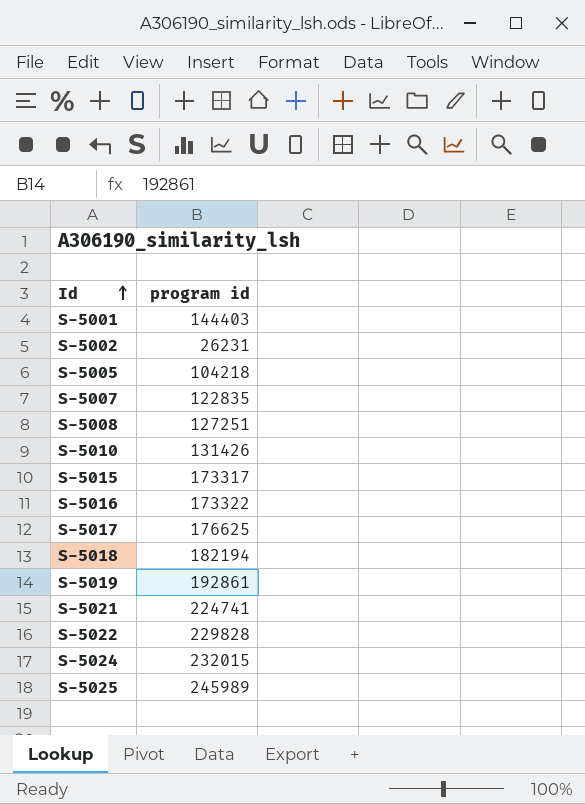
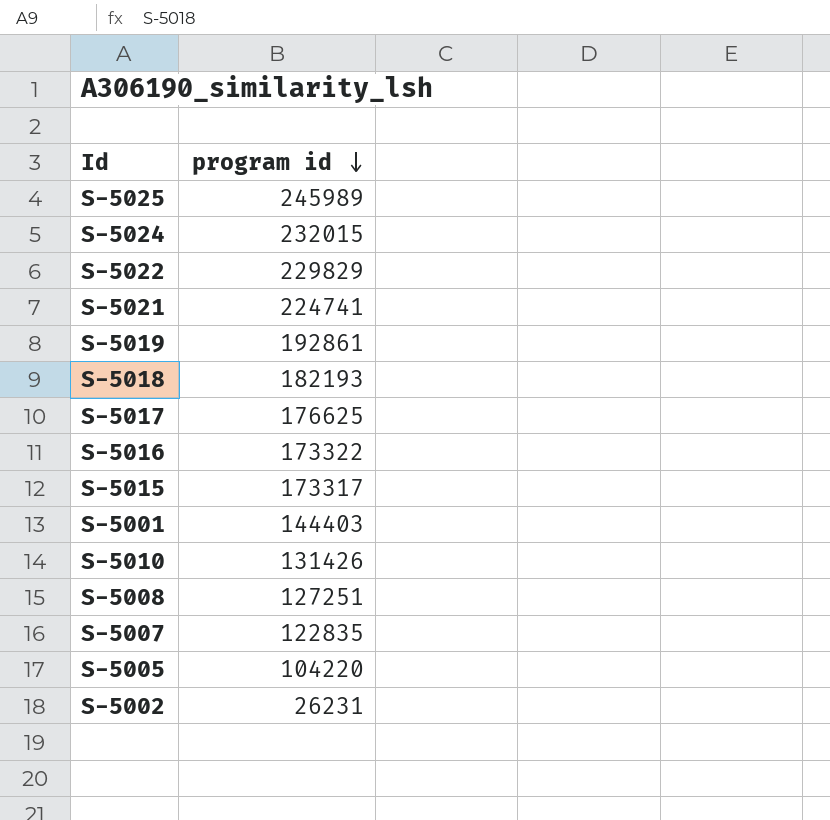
row order: Id ascending -> program id descending
S-5022 | program id: 229828 -> 229829
S-5018 | program id: 182194 -> 182193
S-5005 | program id: 104218 -> 104220

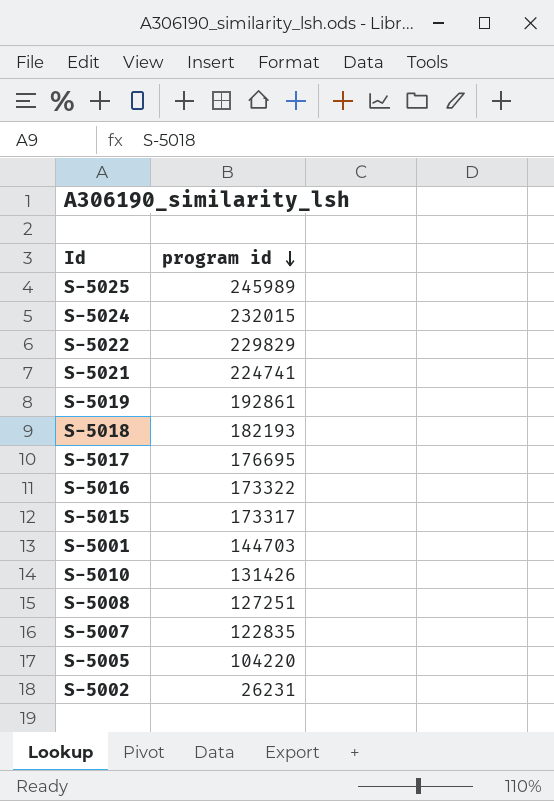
S-5017 | program id: 176625 -> 176695
S-5001 | program id: 144403 -> 144703

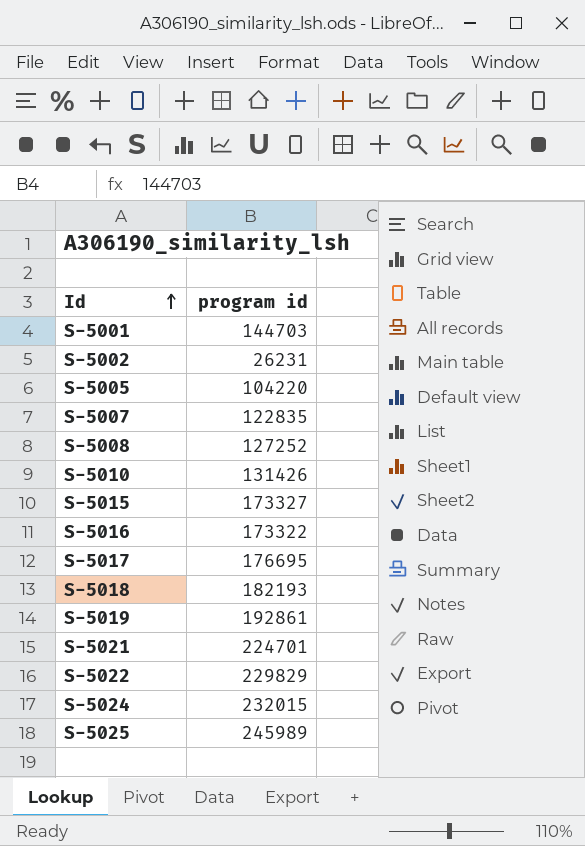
row order: program id descending -> Id ascending
S-5008 | program id: 127251 -> 127252
S-5015 | program id: 173317 -> 173327
S-5021 | program id: 224741 -> 224701

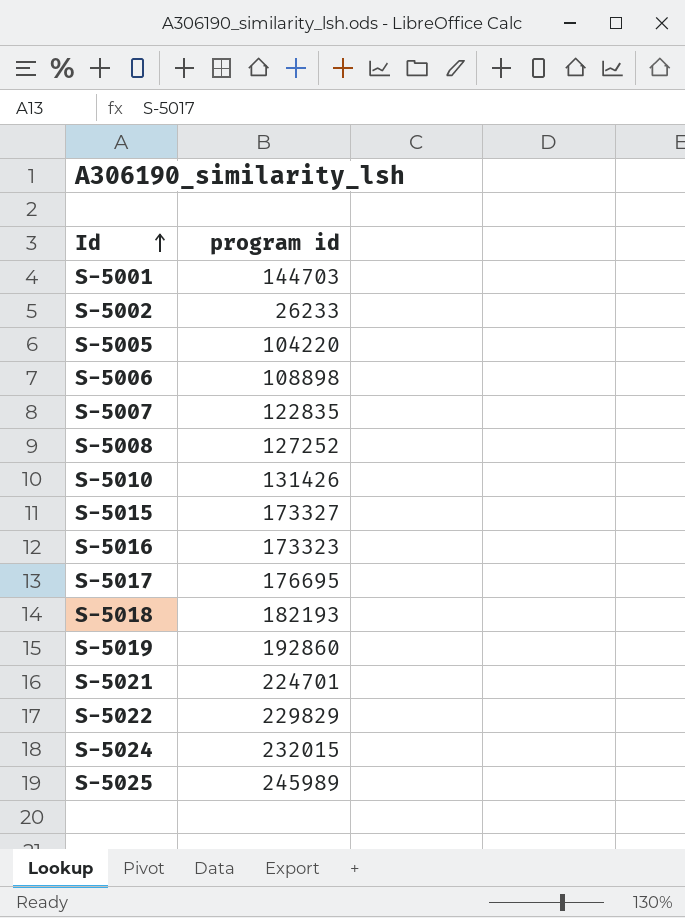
S-5002 | program id: 26231 -> 26233
row S-5006: none -> 108898
S-5016 | program id: 173322 -> 173323
S-5019 | program id: 192861 -> 192860

